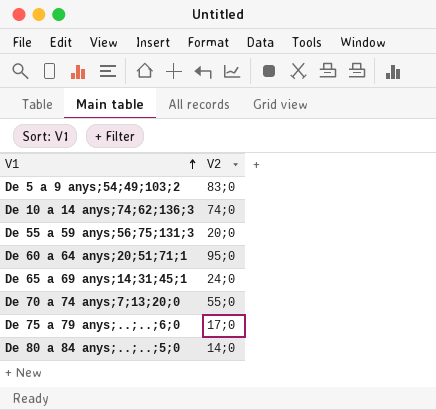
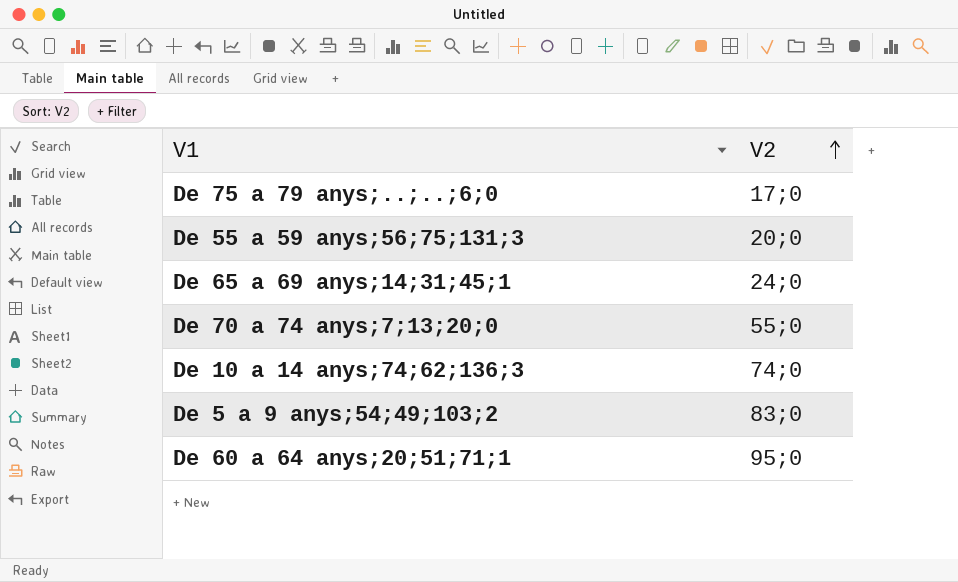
row order: V1 ascending -> V2 ascending
row De 80 a 84 anys;..;..;5;0: 14;0 -> none

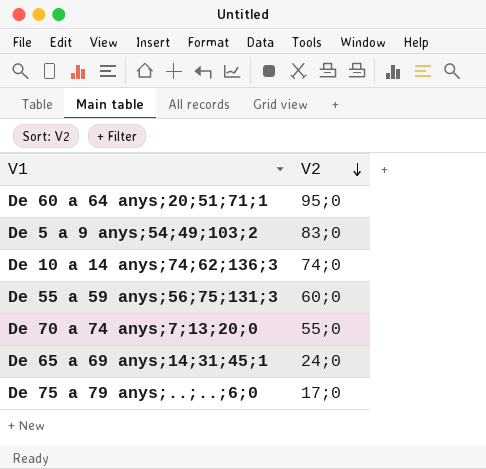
row order: V2 ascending -> V2 descending
De 55 a 59 anys;56;75;131;3 | V2: 20;0 -> 60;0

